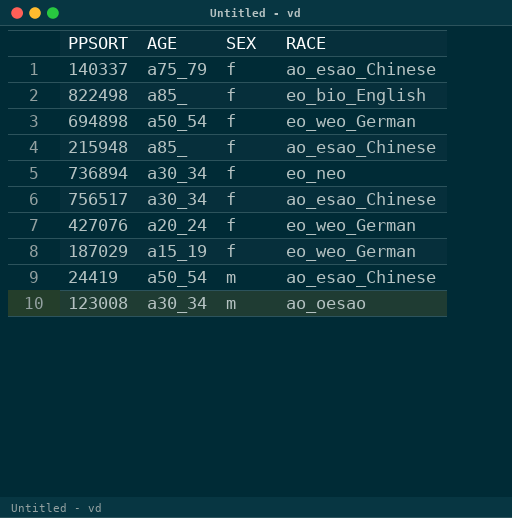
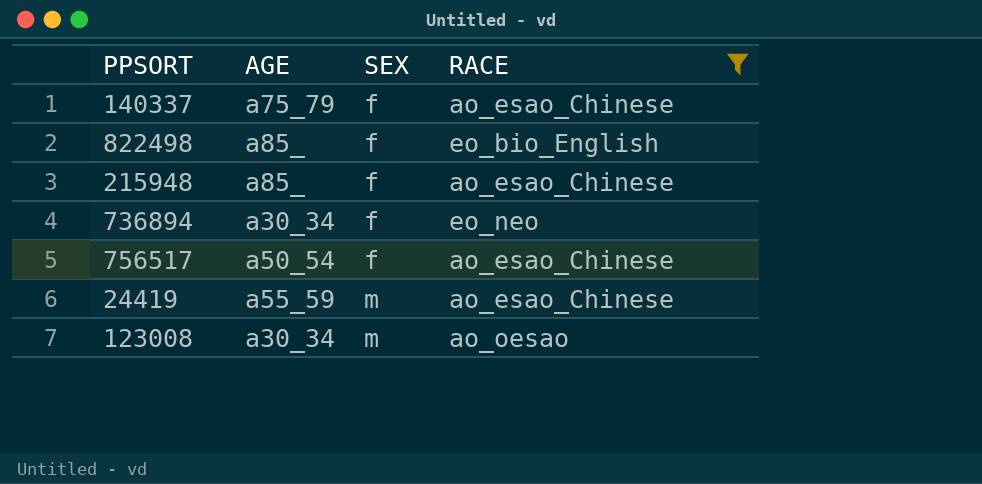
filter: none -> RACE != eo_weo_German
756517 | AGE: a30_34 -> a50_54
24419 | AGE: a50_54 -> a55_59

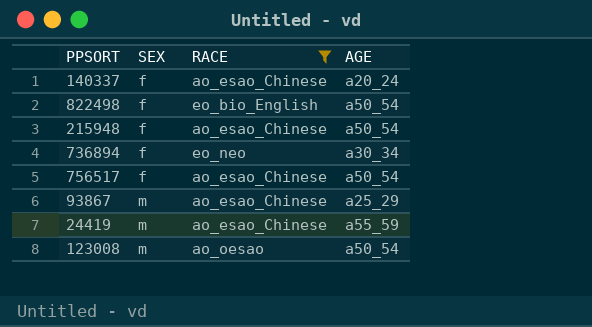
column AGE | position: 2 -> 4
140337 | AGE: a75_79 -> a20_24
822498 | AGE: a85_ -> a50_54
215948 | AGE: a85_ -> a50_54
row 93867: none -> m | ao_esao_Chinese | a25_29
123008 | AGE: a30_34 -> a50_54

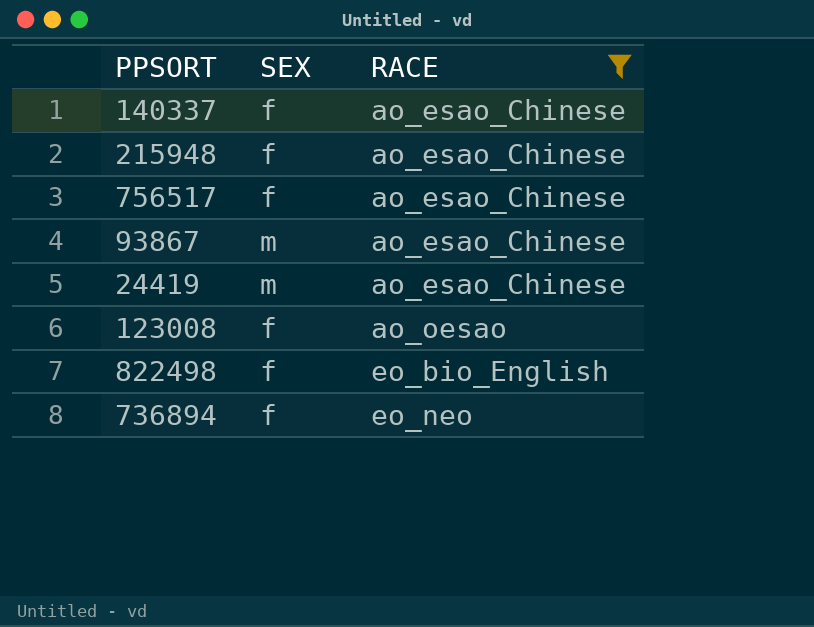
row order: SEX ascending -> RACE ascending
column AGE | position: 4 -> none
123008 | SEX: m -> f

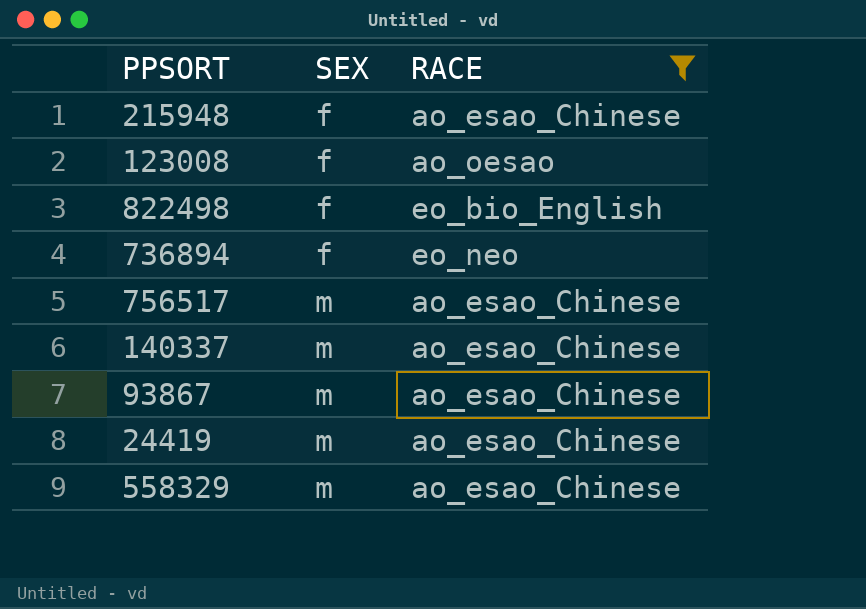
row order: RACE ascending -> SEX ascending
756517 | SEX: f -> m
140337 | SEX: f -> m
row 558329: none -> m | ao_esao_Chinese

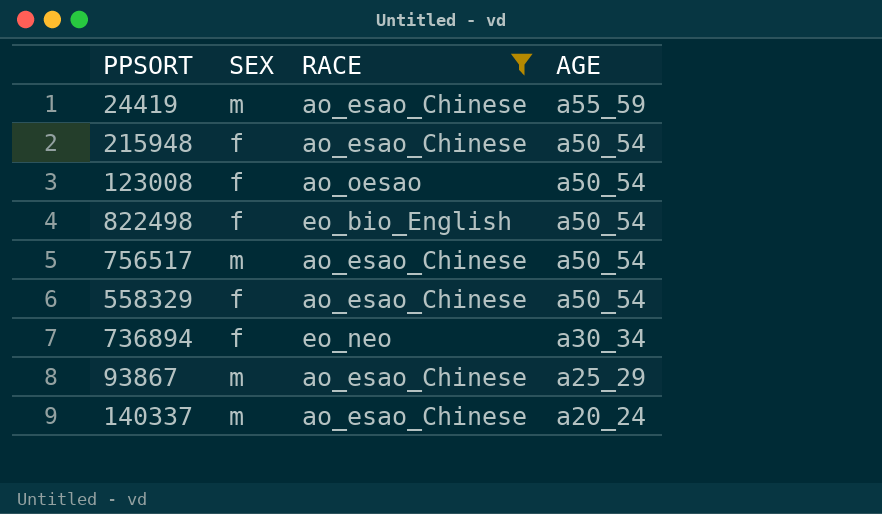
row order: SEX ascending -> AGE descending
column AGE | position: none -> 4
558329 | SEX: m -> f

